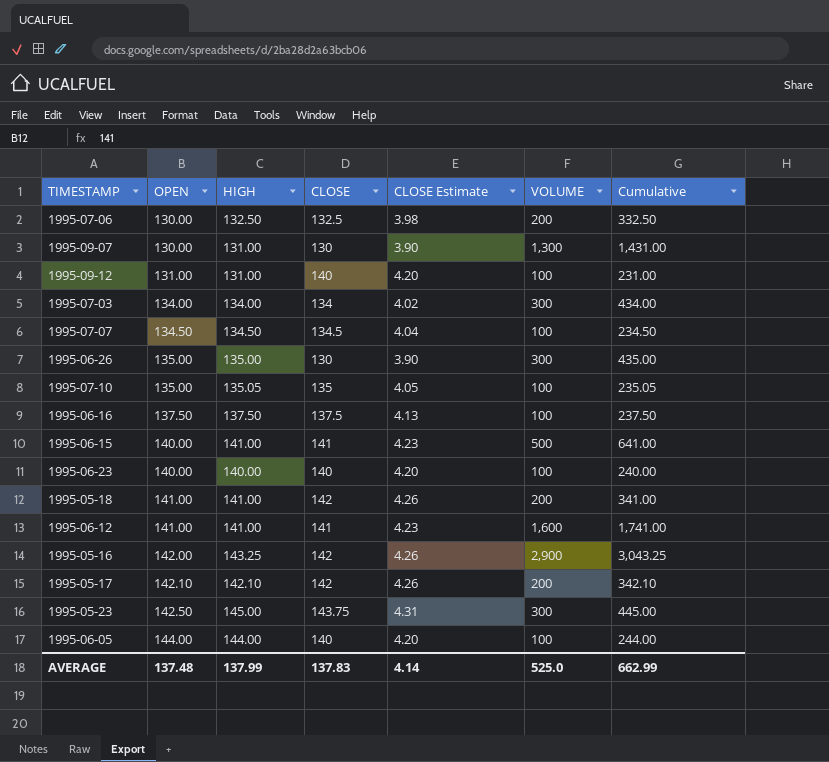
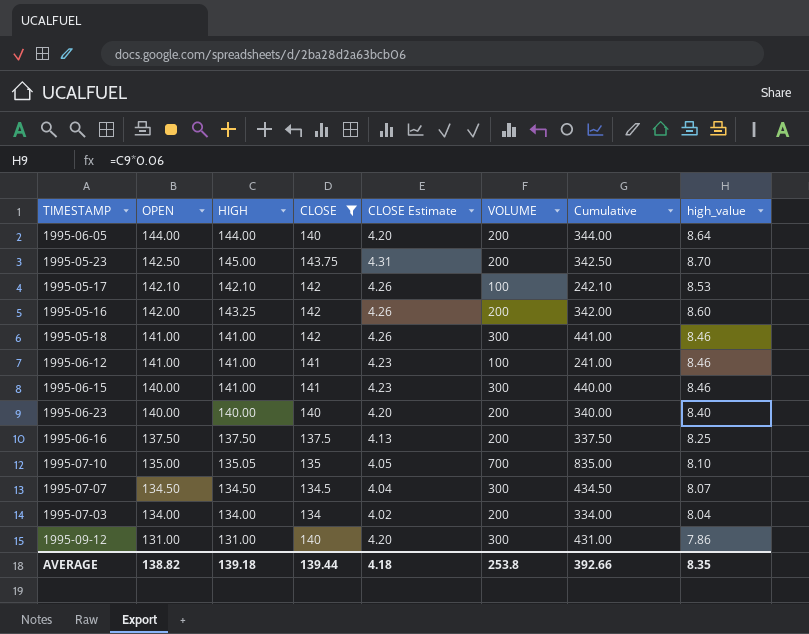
filter: none -> CLOSE >= 134
row order: OPEN ascending -> OPEN descending
column Cumulative | formula: [HIGH] + [VOLUME] -> [OPEN] + [VOLUME]
column high_value | formula: none -> [HIGH] * 0.06
1995-06-05 | VOLUME: 100 -> 200
1995-05-23 | VOLUME: 300 -> 200
1995-05-17 | VOLUME: 200 -> 100
1995-05-16 | VOLUME: 2,900 -> 200
1995-05-18 | VOLUME: 200 -> 300
1995-06-12 | VOLUME: 1,600 -> 100
1995-06-15 | VOLUME: 500 -> 300
1995-06-23 | VOLUME: 100 -> 200
1995-06-16 | VOLUME: 100 -> 200
1995-07-10 | VOLUME: 100 -> 700
1995-07-07 | VOLUME: 100 -> 300
1995-07-03 | VOLUME: 300 -> 200
1995-09-12 | VOLUME: 100 -> 300
AVERAGE | OPEN: 137.48 -> 138.82
AVERAGE | HIGH: 137.99 -> 139.18
AVERAGE | CLOSE: 137.83 -> 139.44
AVERAGE | CLOSE Estimate: 4.14 -> 4.18
AVERAGE | VOLUME: 525.0 -> 253.8
AVERAGE | Cumulative: 662.99 -> 392.66

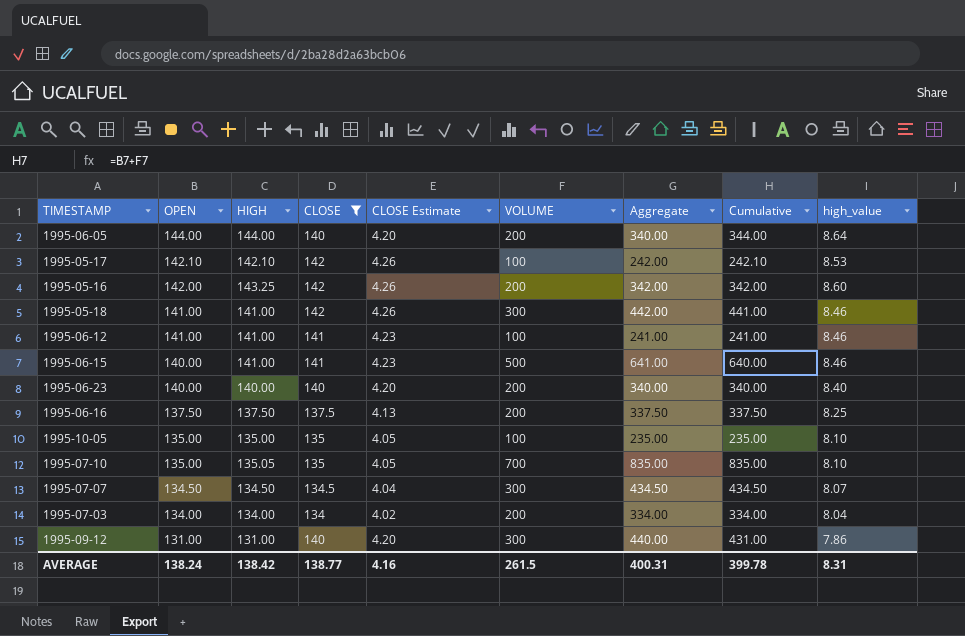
column Aggregate | formula: none -> [CLOSE] + [VOLUME]
row 1995-05-23: 142.50 | 145.00 | 143.75 | 4.31 | 200 | 342.50 | 8.70 -> none
1995-06-15 | VOLUME: 300 -> 500
1995-06-15 | Cumulative: 440.00 -> 640.00
row 1995-10-05: none -> 135.00 | 135.00 | 135 | 4.05 | 100 | 235.00 | 235.00 | 8.10
AVERAGE | OPEN: 138.82 -> 138.24
AVERAGE | HIGH: 139.18 -> 138.42
AVERAGE | CLOSE: 139.44 -> 138.77
AVERAGE | CLOSE Estimate: 4.18 -> 4.16
AVERAGE | VOLUME: 253.8 -> 261.5
AVERAGE | Cumulative: 392.66 -> 399.78
AVERAGE | high_value: 8.35 -> 8.31

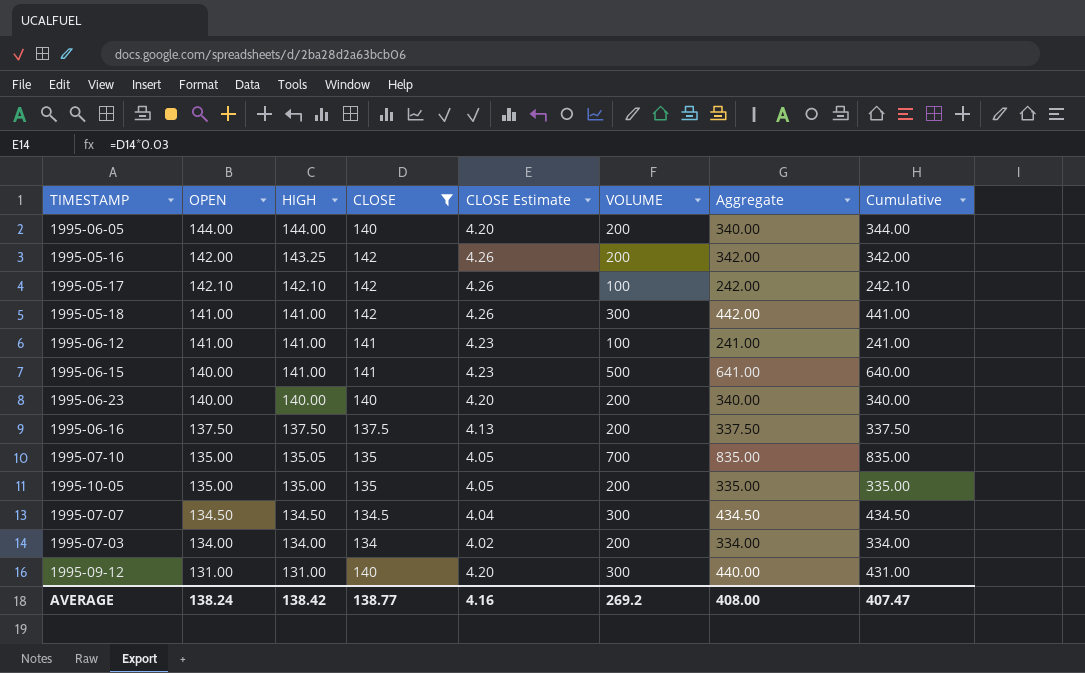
row order: OPEN descending -> HIGH descending
column high_value | formula: [HIGH] * 0.06 -> none
1995-10-05 | VOLUME: 100 -> 200
1995-10-05 | Aggregate: 235.00 -> 335.00
1995-10-05 | Cumulative: 235.00 -> 335.00
AVERAGE | VOLUME: 261.5 -> 269.2
AVERAGE | Aggregate: 400.31 -> 408.00
AVERAGE | Cumulative: 399.78 -> 407.47

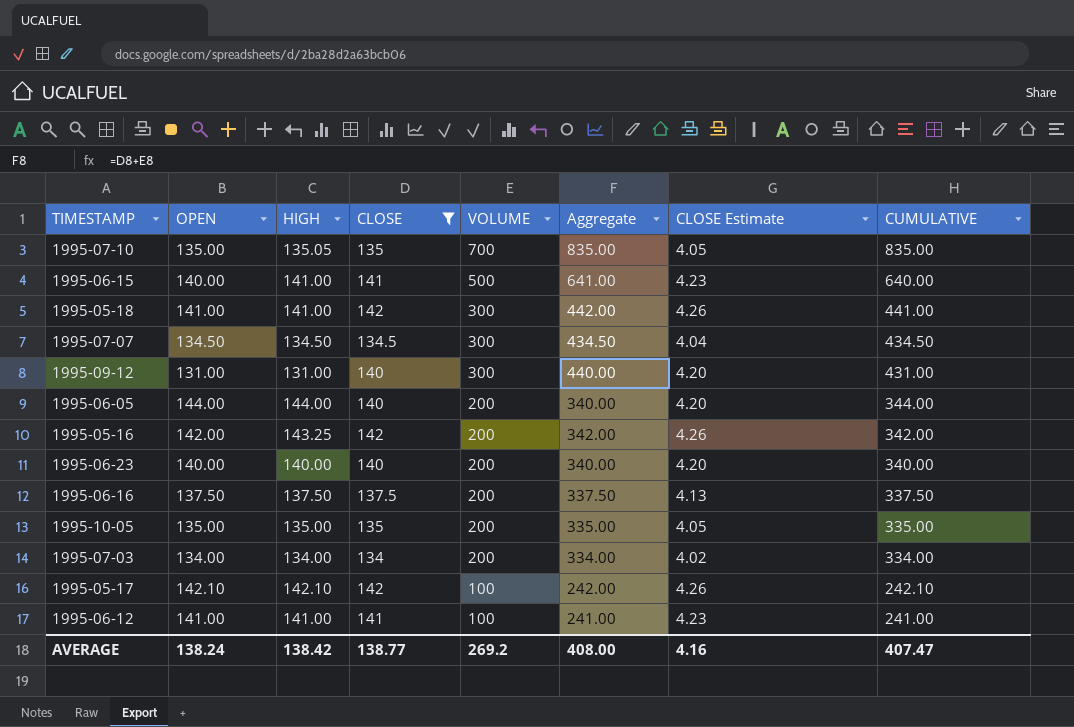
row order: HIGH descending -> VOLUME descending
column CLOSE Estimate | position: 5 -> 7
column name: Cumulative -> CUMULATIVE

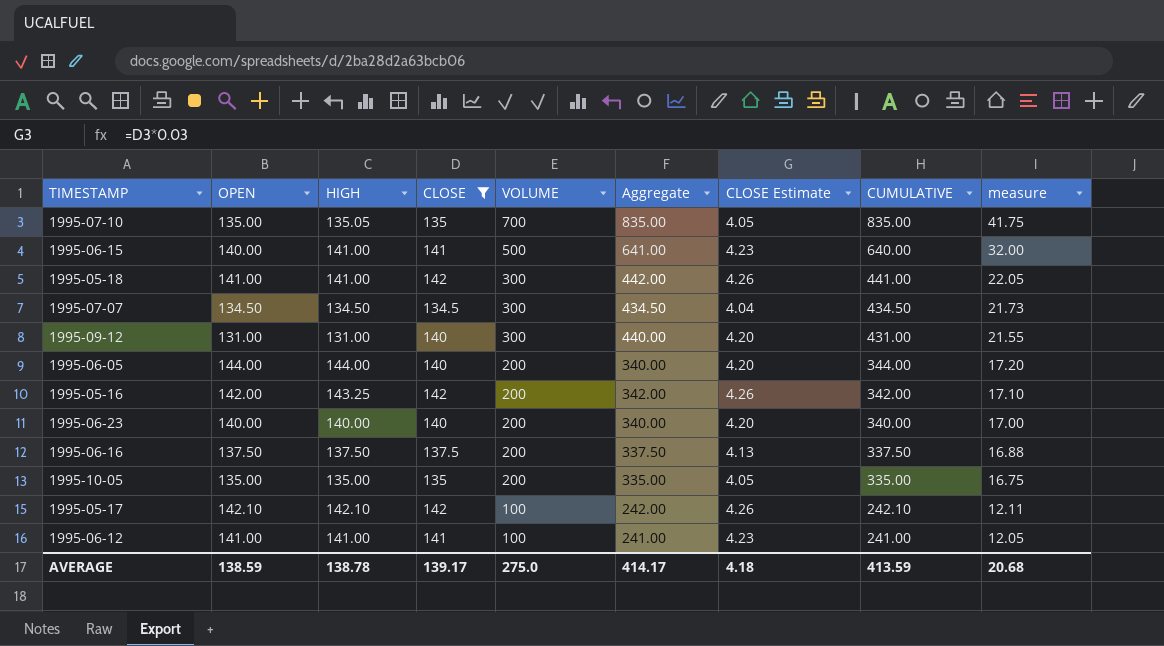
column measure | formula: none -> [CUMULATIVE] * 0.05
row 1995-07-03: 134.00 | 134.00 | 134 | 200 | 334.00 | 4.02 | 334.00 -> none
AVERAGE | OPEN: 138.24 -> 138.59
AVERAGE | HIGH: 138.42 -> 138.78
AVERAGE | CLOSE: 138.77 -> 139.17
AVERAGE | VOLUME: 269.2 -> 275.0
AVERAGE | Aggregate: 408.00 -> 414.17
AVERAGE | CLOSE Estimate: 4.16 -> 4.18
AVERAGE | CUMULATIVE: 407.47 -> 413.59

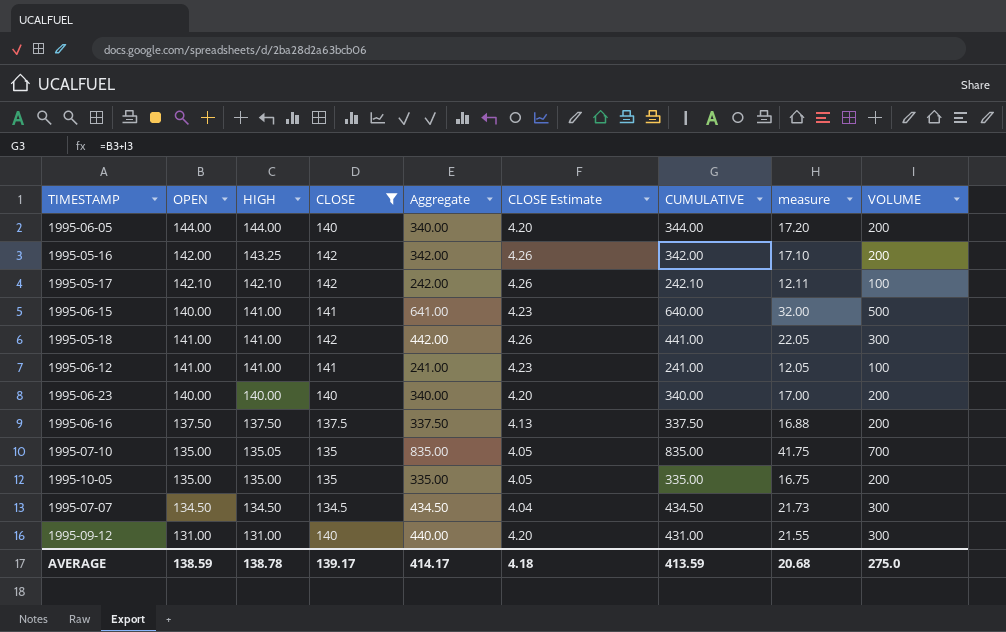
row order: VOLUME descending -> HIGH descending
column VOLUME | position: 5 -> 9

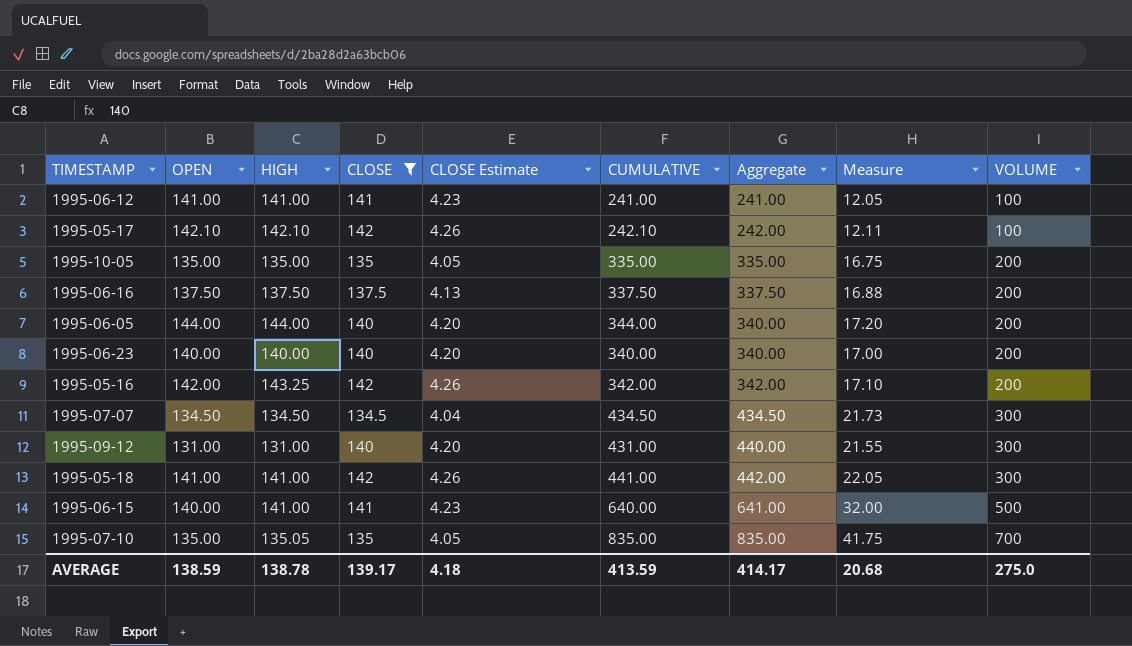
row order: HIGH descending -> Aggregate ascending
column Aggregate | position: 5 -> 7
column name: measure -> Measure

